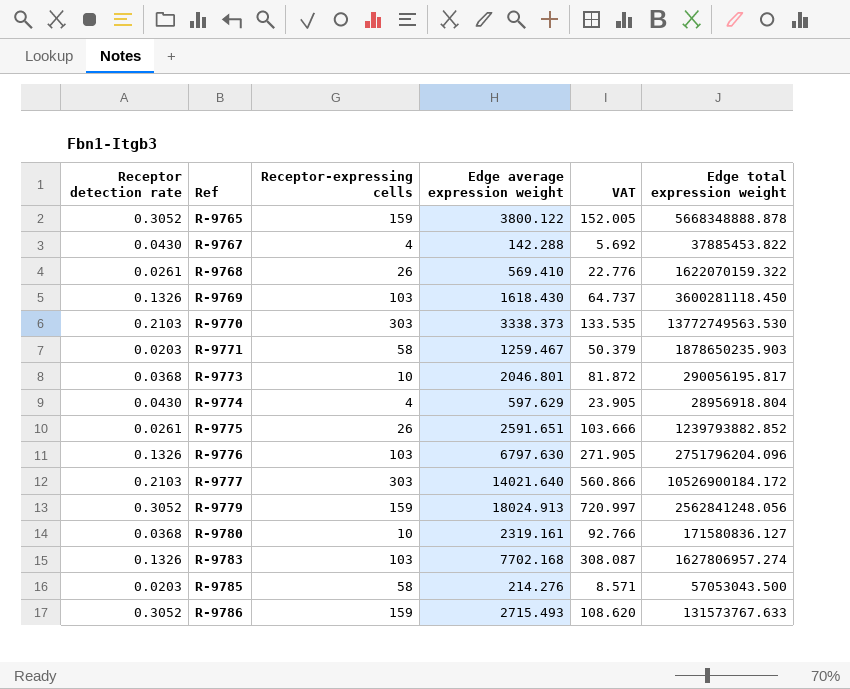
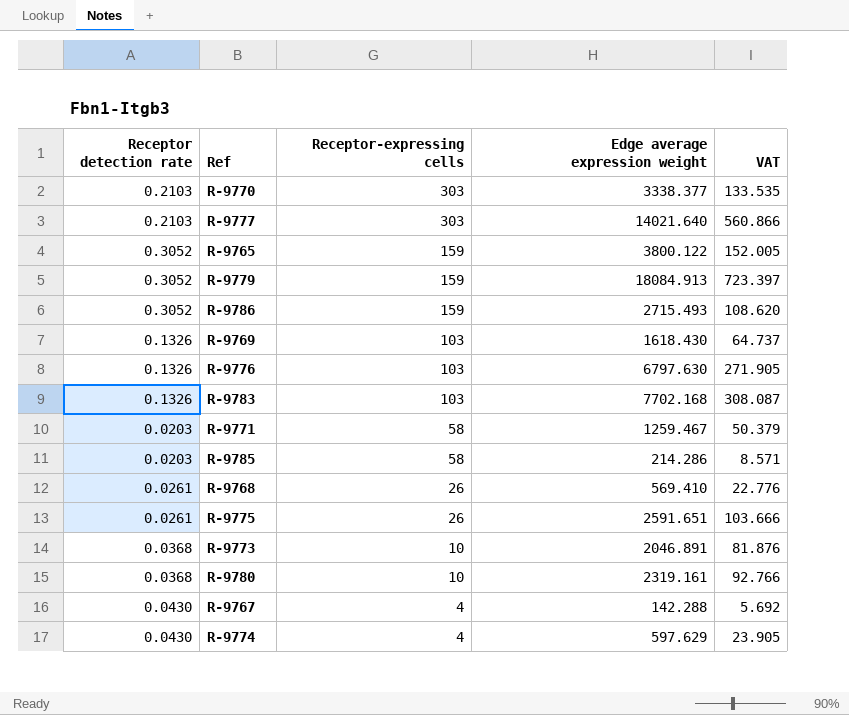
row order: Ref ascending -> Receptor-expressing cells descending
column Edge total expression weight | position: 6 -> none
R-9770 | Edge average expression weight: 3338.373 -> 3338.377
R-9779 | Edge average expression weight: 18024.913 -> 18084.913
R-9779 | VAT: 720.997 -> 723.397
R-9785 | Edge average expression weight: 214.276 -> 214.286
R-9773 | Edge average expression weight: 2046.801 -> 2046.891
R-9773 | VAT: 81.872 -> 81.876

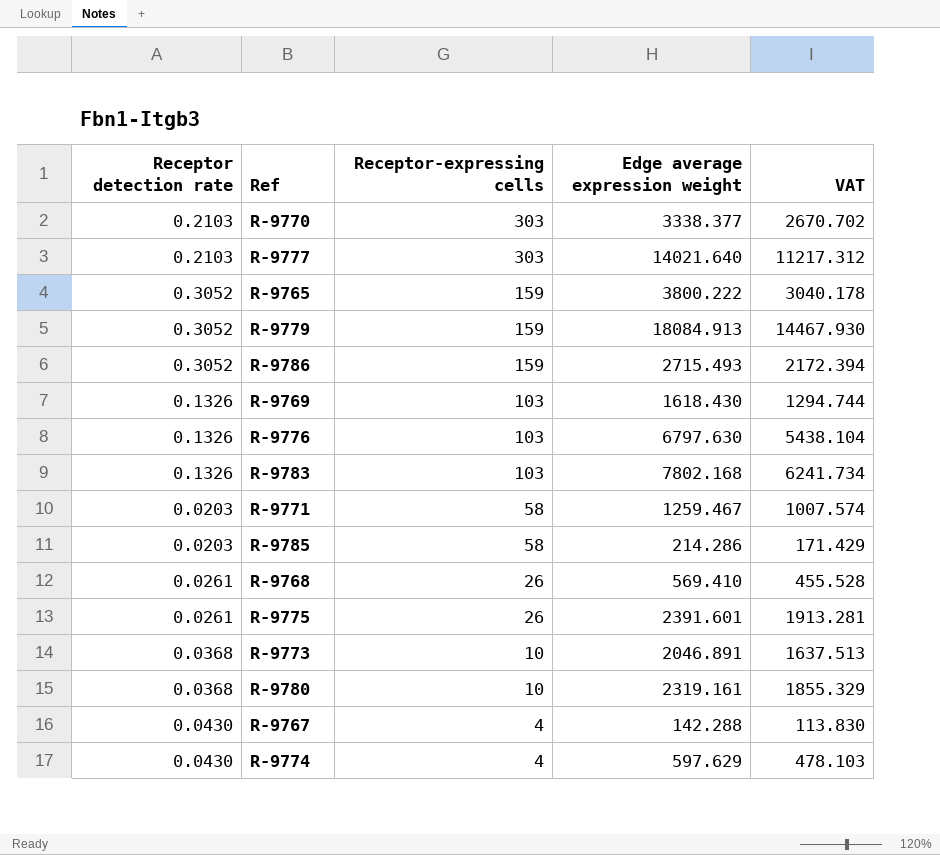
column VAT | formula: [Edge average expression weight] * 0.04 -> [Edge average expression weight] * 0.8
R-9765 | Edge average expression weight: 3800.122 -> 3800.222
R-9783 | Edge average expression weight: 7702.168 -> 7802.168
R-9775 | Edge average expression weight: 2591.651 -> 2391.601

